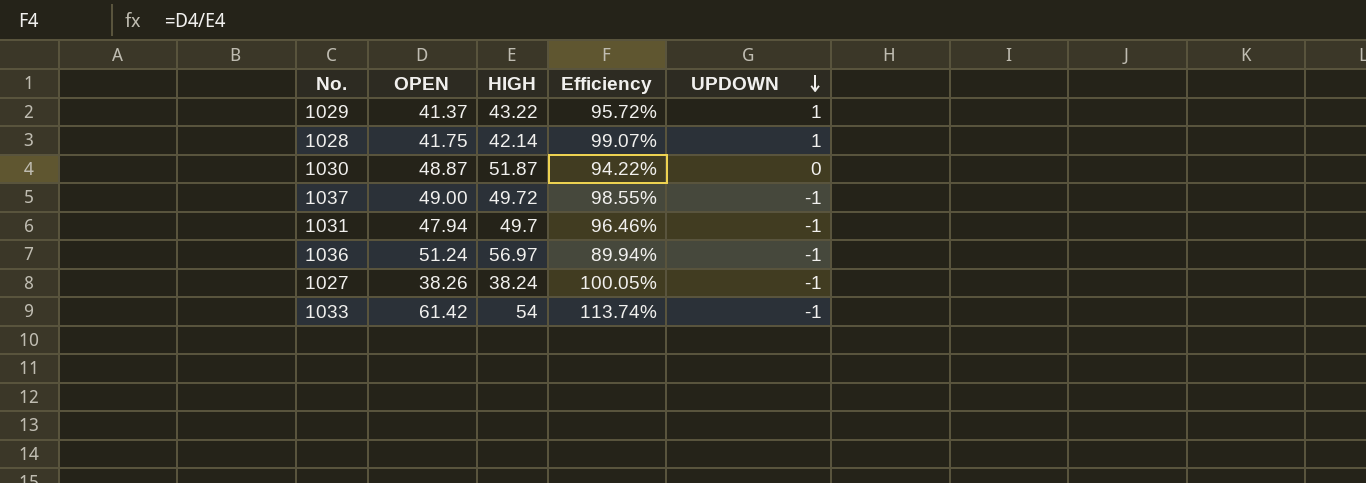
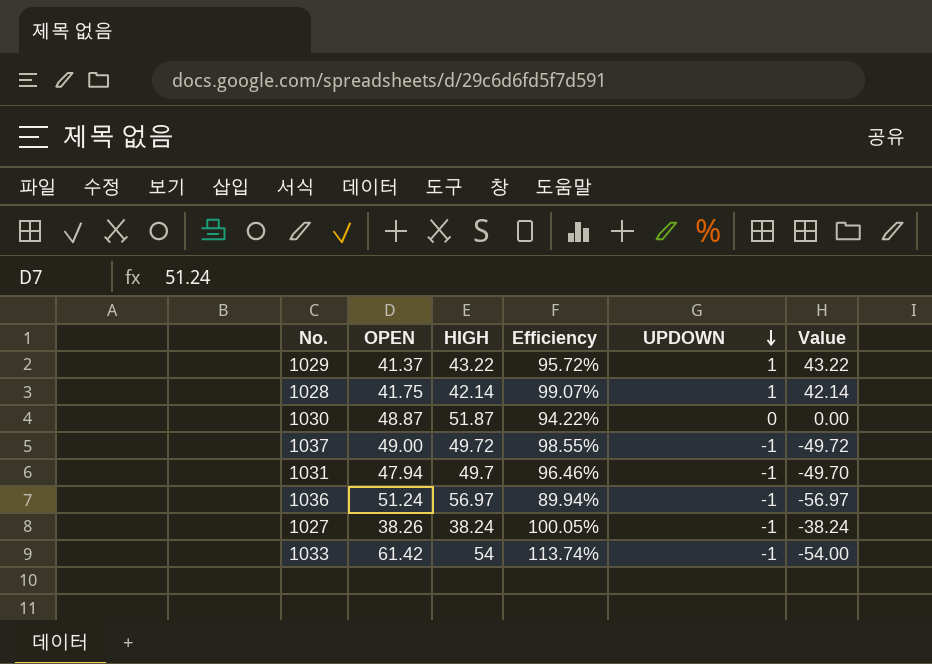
column Value | formula: none -> [HIGH] * [UPDOWN]

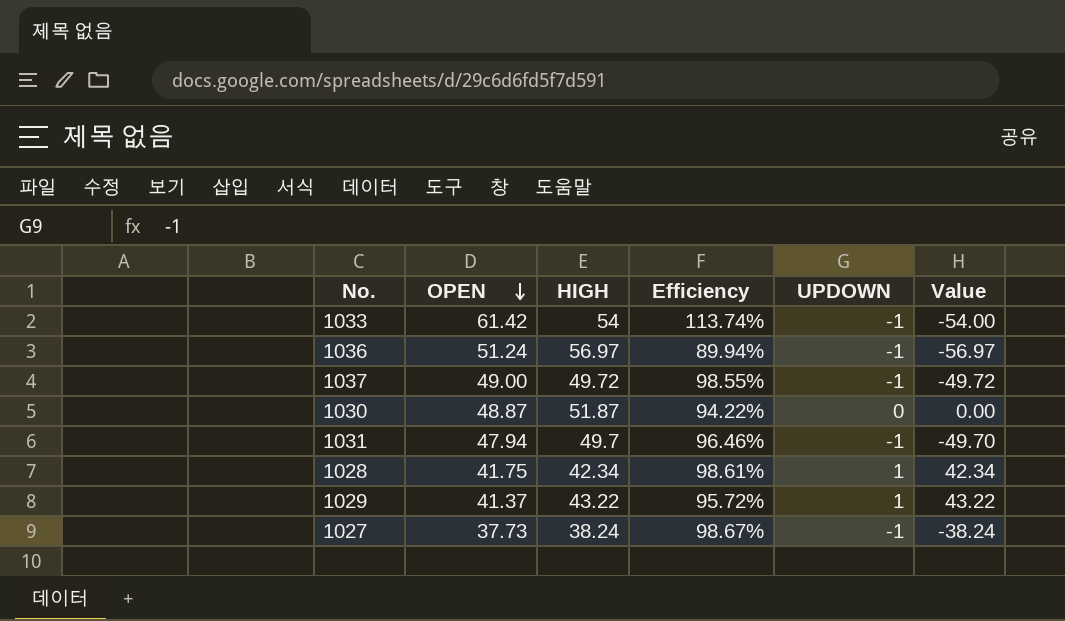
row order: UPDOWN descending -> OPEN descending
1028 | HIGH: 42.14 -> 42.34
1028 | Efficiency: 99.07% -> 98.61%
1028 | Value: 42.14 -> 42.34
1027 | OPEN: 38.26 -> 37.73
1027 | Efficiency: 100.05% -> 98.67%

